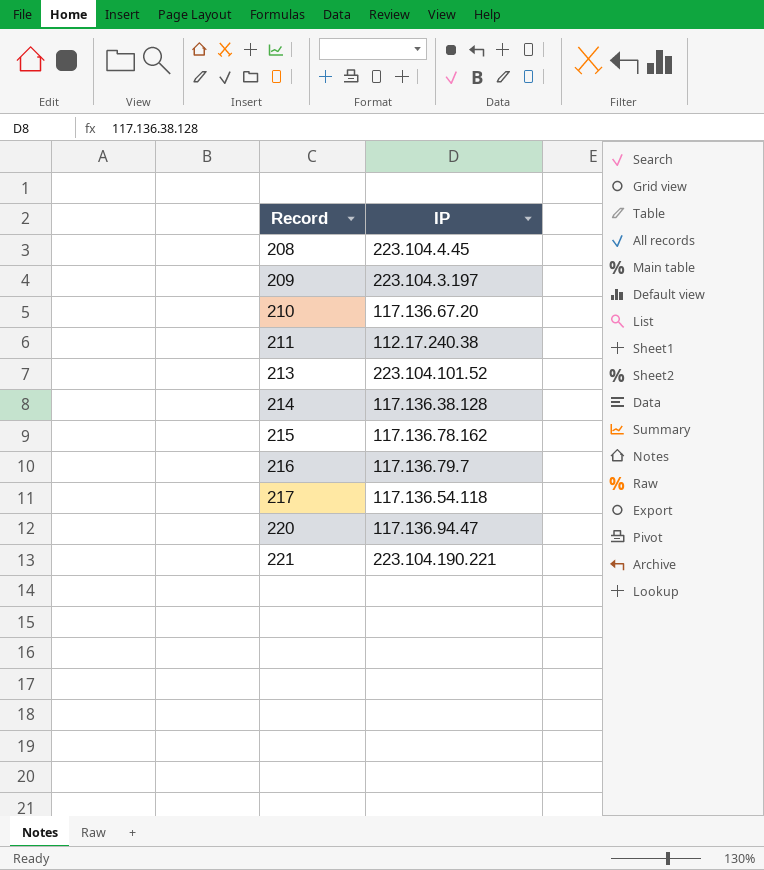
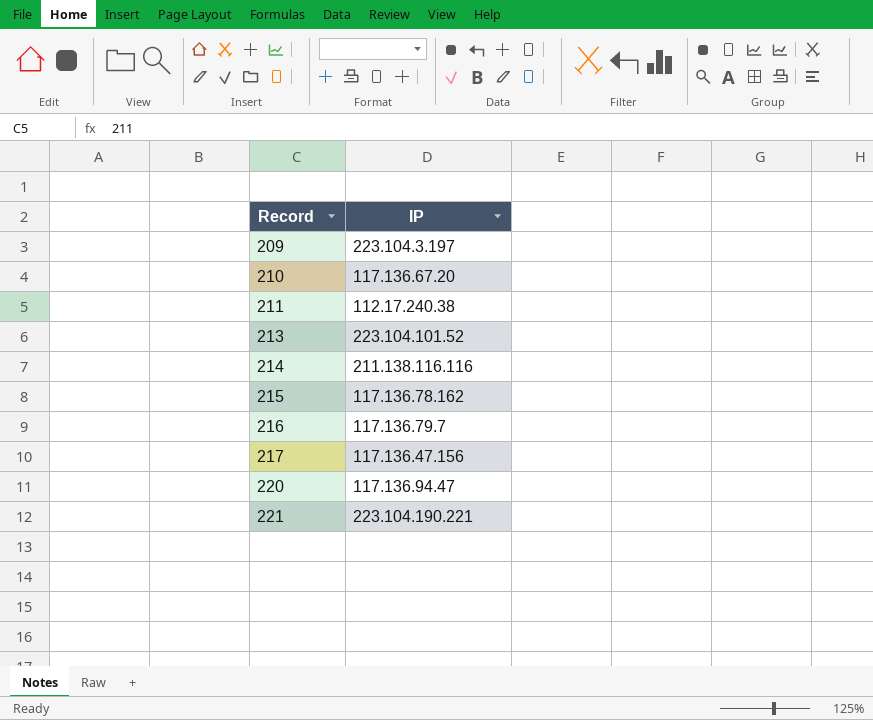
row 208: 223.104.4.45 -> none
214 | IP: 117.136.38.128 -> 211.138.116.116
217 | IP: 117.136.54.118 -> 117.136.47.156

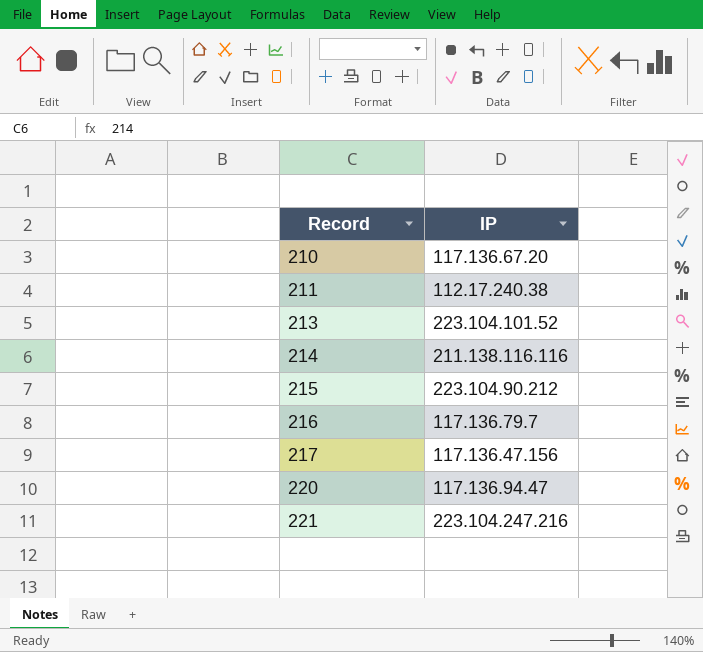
row 209: 223.104.3.197 -> none
215 | IP: 117.136.78.162 -> 223.104.90.212
221 | IP: 223.104.190.221 -> 223.104.247.216

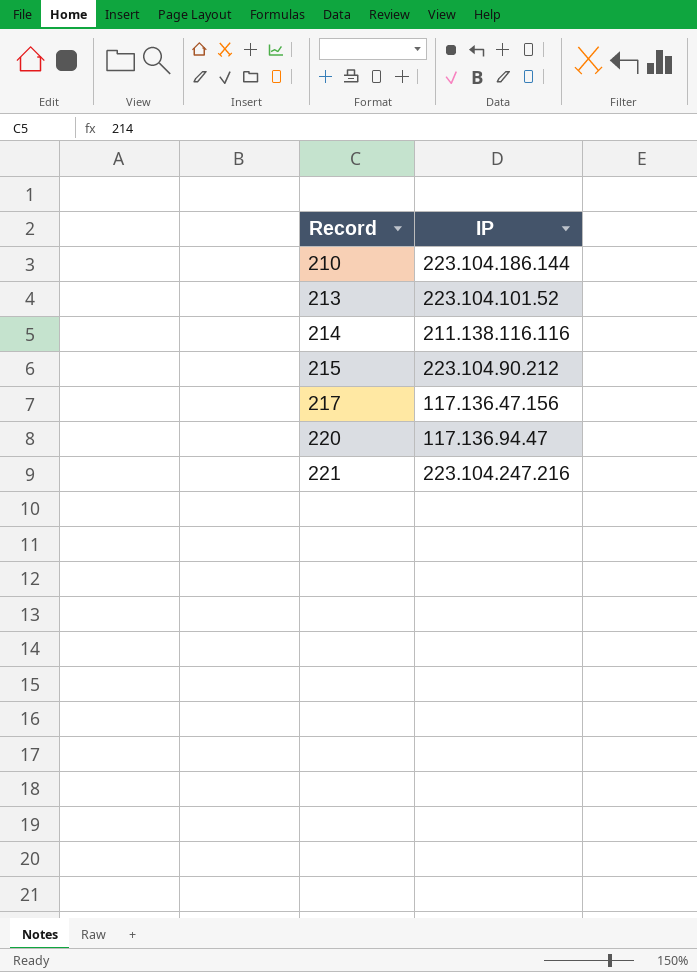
row 211: 112.17.240.38 -> none
row 216: 117.136.79.7 -> none
210 | IP: 117.136.67.20 -> 223.104.186.144

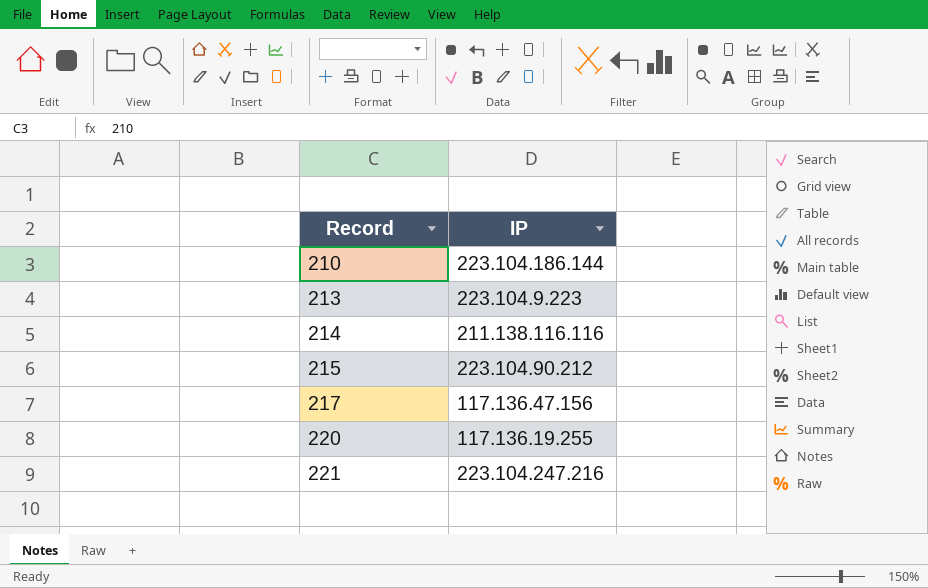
213 | IP: 223.104.101.52 -> 223.104.9.223
220 | IP: 117.136.94.47 -> 117.136.19.255

